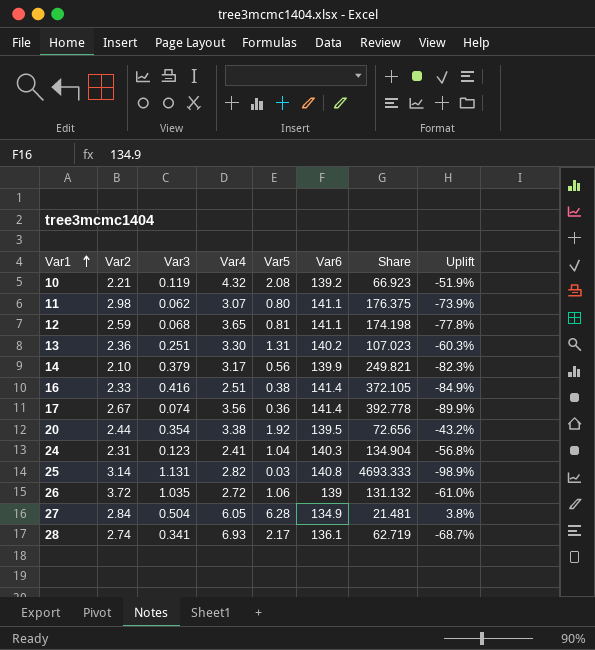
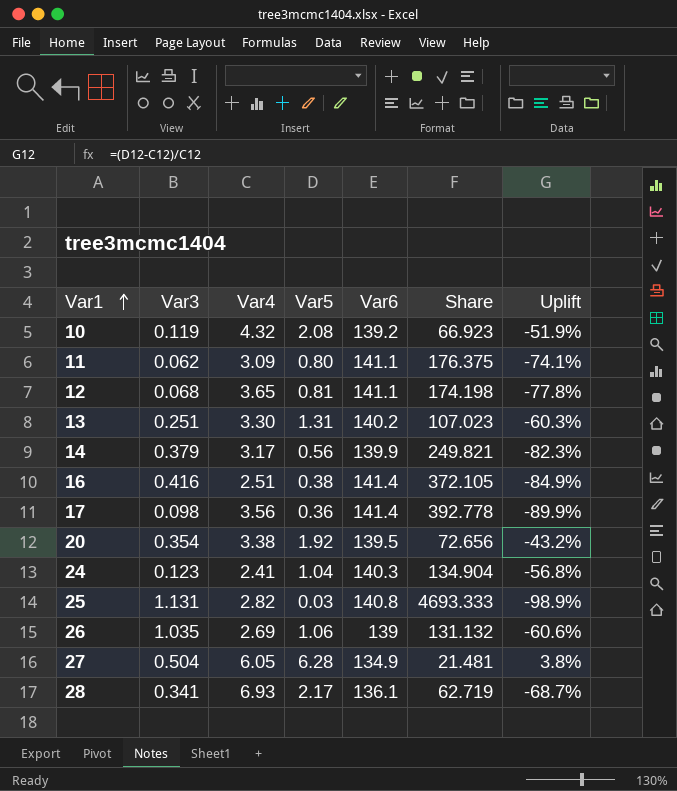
column Var2 | position: 2 -> none
11 | Var4: 3.07 -> 3.09
11 | Uplift: -73.9% -> -74.1%
17 | Var3: 0.074 -> 0.098
26 | Var4: 2.72 -> 2.69
26 | Uplift: -61.0% -> -60.6%

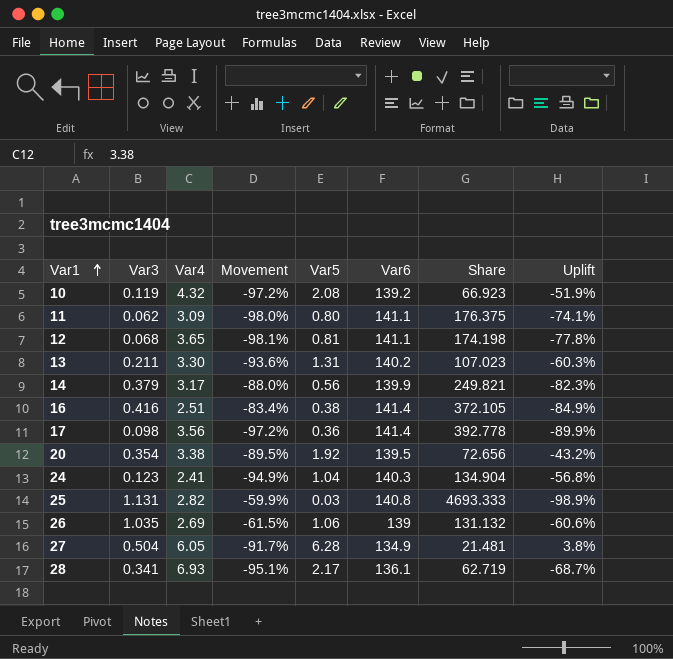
column Movement | formula: none -> ([Var3] - [Var4]) / [Var4]
13 | Var3: 0.251 -> 0.211

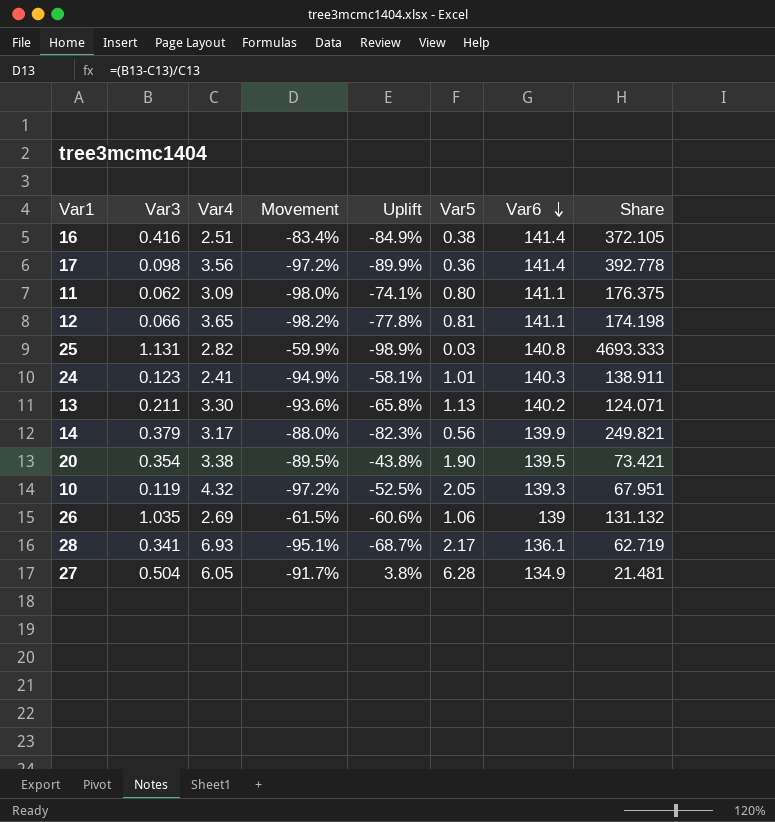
row order: Var1 ascending -> Var6 descending
column Uplift | position: 8 -> 5
12 | Var3: 0.068 -> 0.066
12 | Movement: -98.1% -> -98.2%
24 | Uplift: -56.8% -> -58.1%
24 | Var5: 1.04 -> 1.01
24 | Share: 134.904 -> 138.911
13 | Uplift: -60.3% -> -65.8%
13 | Var5: 1.31 -> 1.13
13 | Share: 107.023 -> 124.071
20 | Uplift: -43.2% -> -43.8%
20 | Var5: 1.92 -> 1.90
20 | Share: 72.656 -> 73.421
10 | Uplift: -51.9% -> -52.5%
10 | Var5: 2.08 -> 2.05
10 | Var6: 139.2 -> 139.3
10 | Share: 66.923 -> 67.951

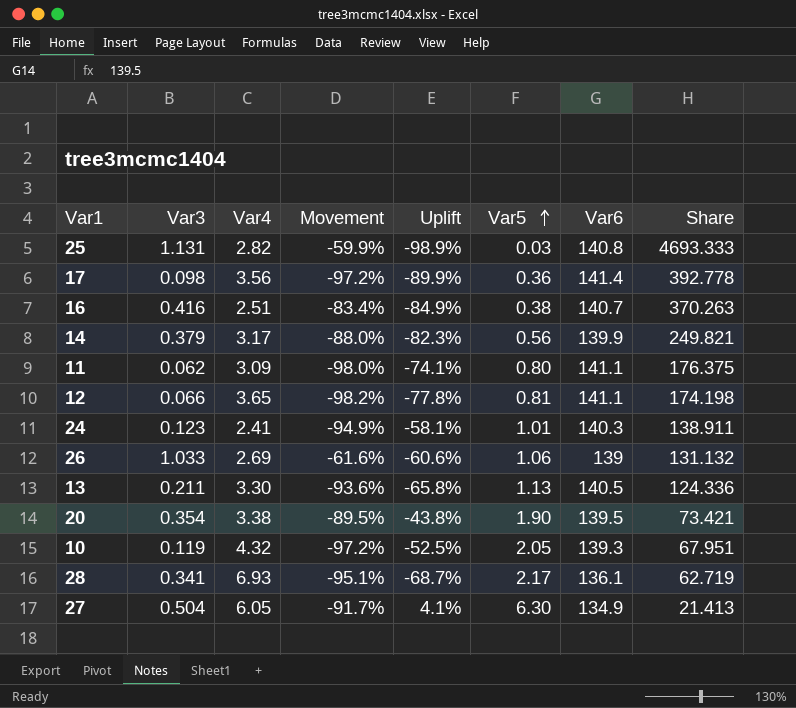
row order: Var6 descending -> Var5 ascending
16 | Var6: 141.4 -> 140.7
16 | Share: 372.105 -> 370.263
26 | Var3: 1.035 -> 1.033
26 | Movement: -61.5% -> -61.6%
13 | Var6: 140.2 -> 140.5
13 | Share: 124.071 -> 124.336
27 | Uplift: 3.8% -> 4.1%
27 | Var5: 6.28 -> 6.30
27 | Share: 21.481 -> 21.413

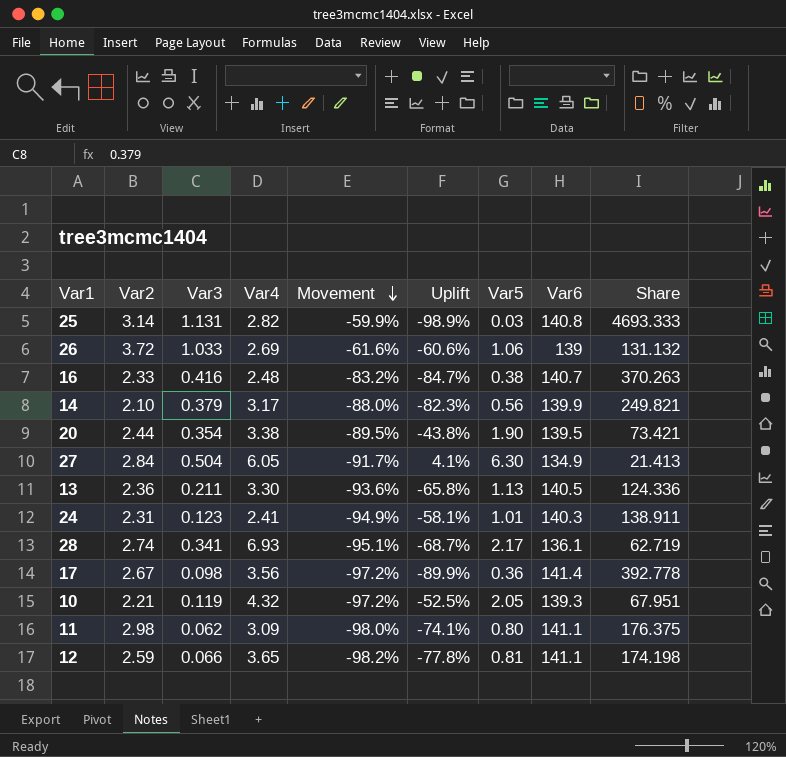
row order: Var5 ascending -> Movement descending
column Var2 | position: none -> 2
16 | Var4: 2.51 -> 2.48
16 | Movement: -83.4% -> -83.2%
16 | Uplift: -84.9% -> -84.7%

